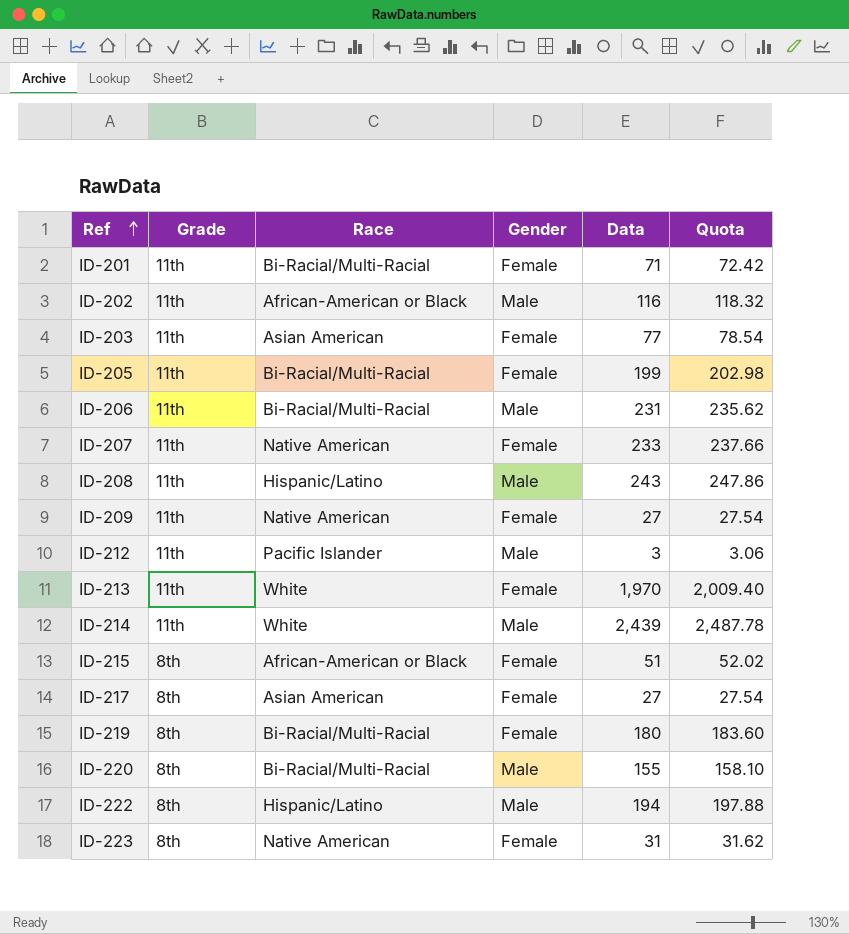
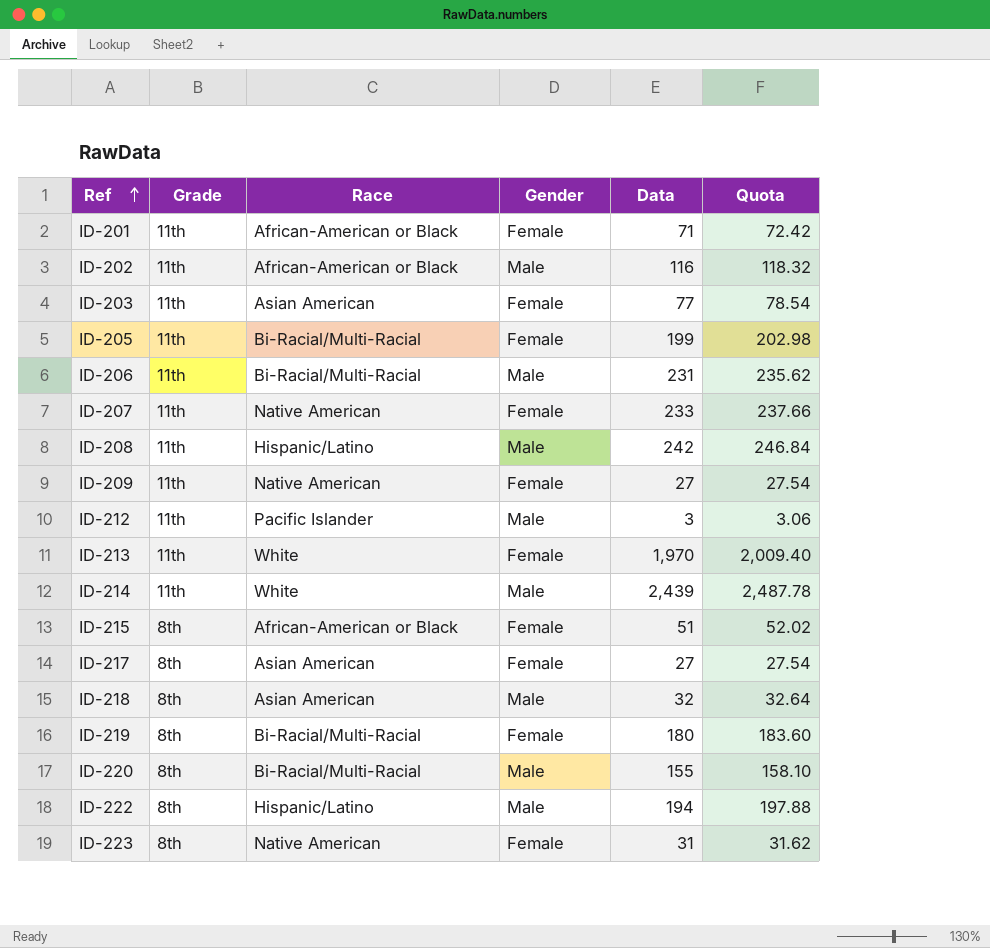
ID-201 | Race: Bi-Racial/Multi-Racial -> African-American or Black
ID-208 | Data: 243 -> 242
ID-208 | Quota: 247.86 -> 246.84
row ID-218: none -> 8th | Asian American | Male | 32 | 32.64

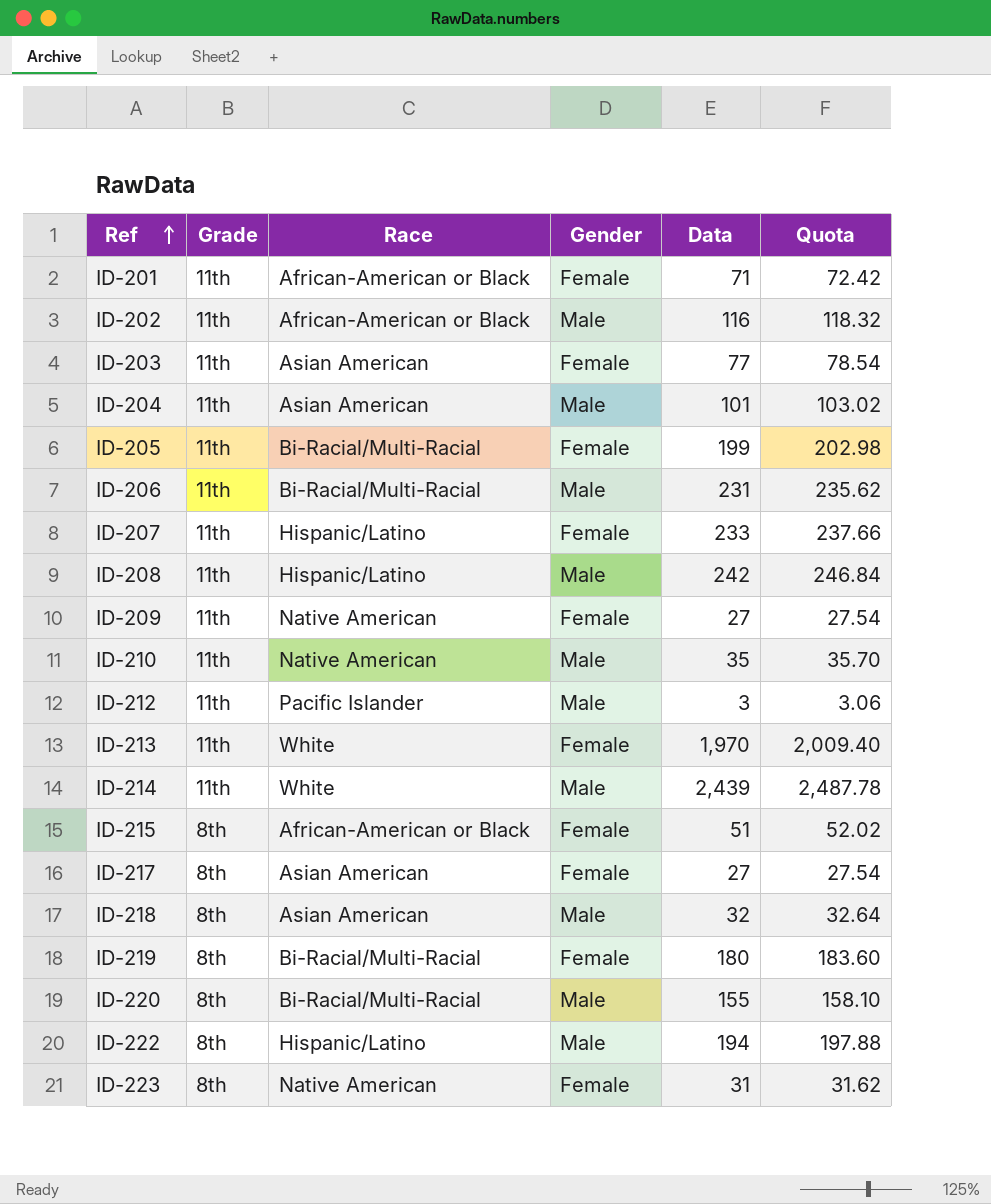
row ID-204: none -> 11th | Asian American | Male | 101 | 103.02
ID-207 | Race: Native American -> Hispanic/Latino
row ID-210: none -> 11th | Native American | Male | 35 | 35.70

